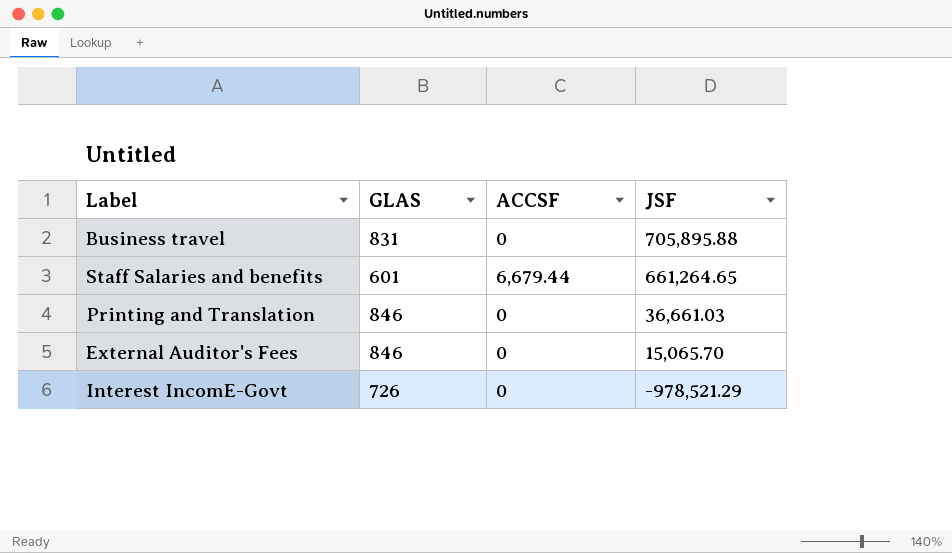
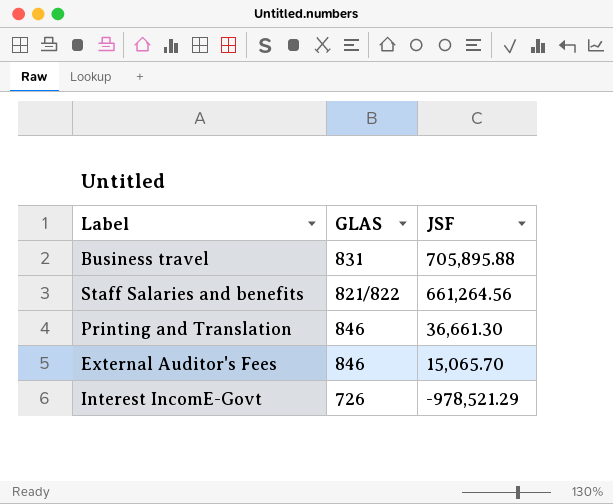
column ACCSF | position: 3 -> none
Staff Salaries and benefits | GLAS: 601 -> 821/822
Staff Salaries and benefits | JSF: 661,264.65 -> 661,264.56
Printing and Translation | JSF: 36,661.03 -> 36,661.30

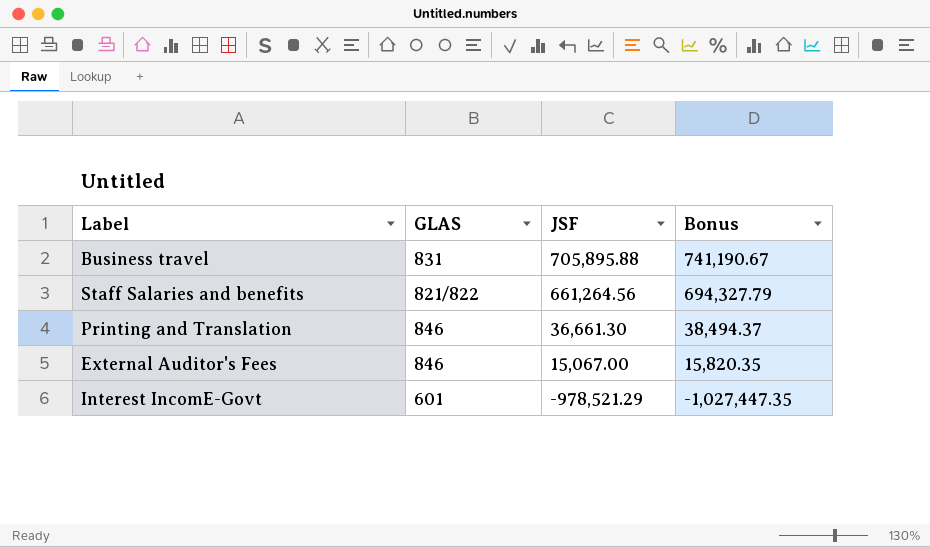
column Bonus | formula: none -> [JSF] * 1.05
External Auditor's Fees | JSF: 15,065.70 -> 15,067.00
Interest IncomE-Govt | GLAS: 726 -> 601

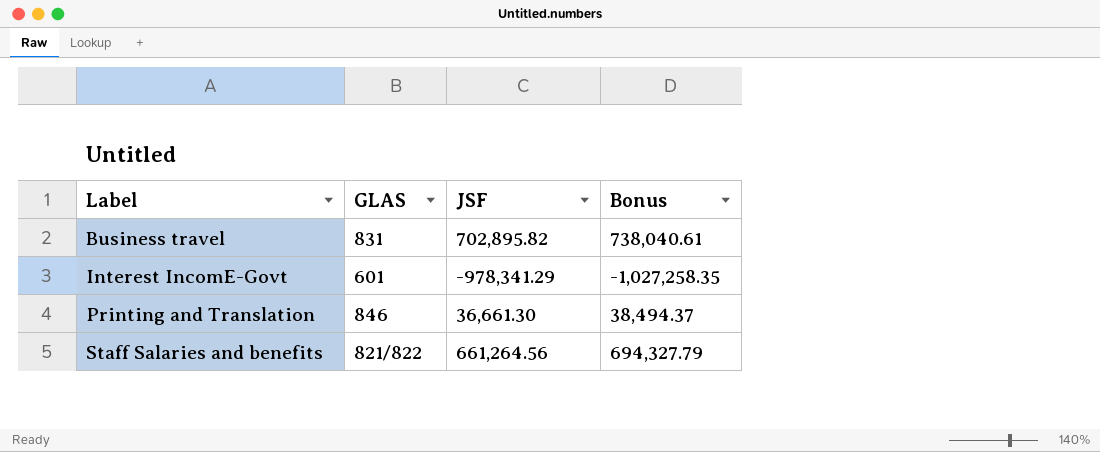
row order: JSF descending -> Label ascending
row External Auditor's Fees: 846 | 15,067.00 | 15,820.35 -> none
Business travel | JSF: 705,895.88 -> 702,895.82
Business travel | Bonus: 741,190.67 -> 738,040.61
Interest IncomE-Govt | JSF: -978,521.29 -> -978,341.29
Interest IncomE-Govt | Bonus: -1,027,447.35 -> -1,027,258.35

